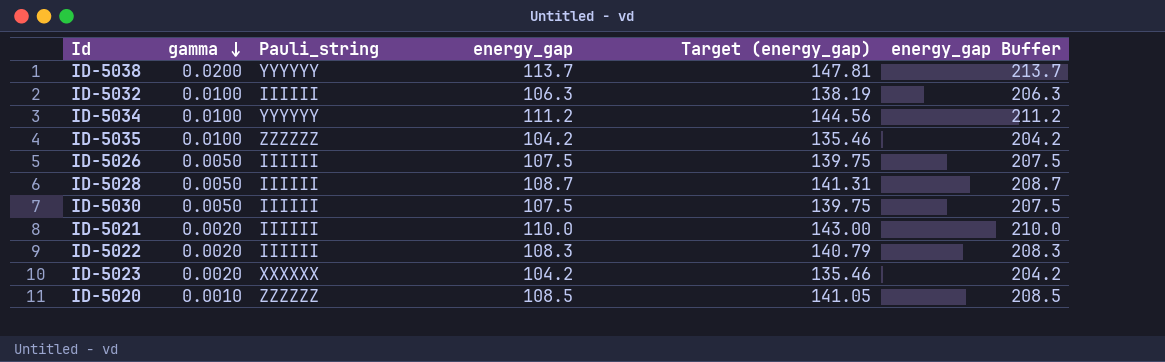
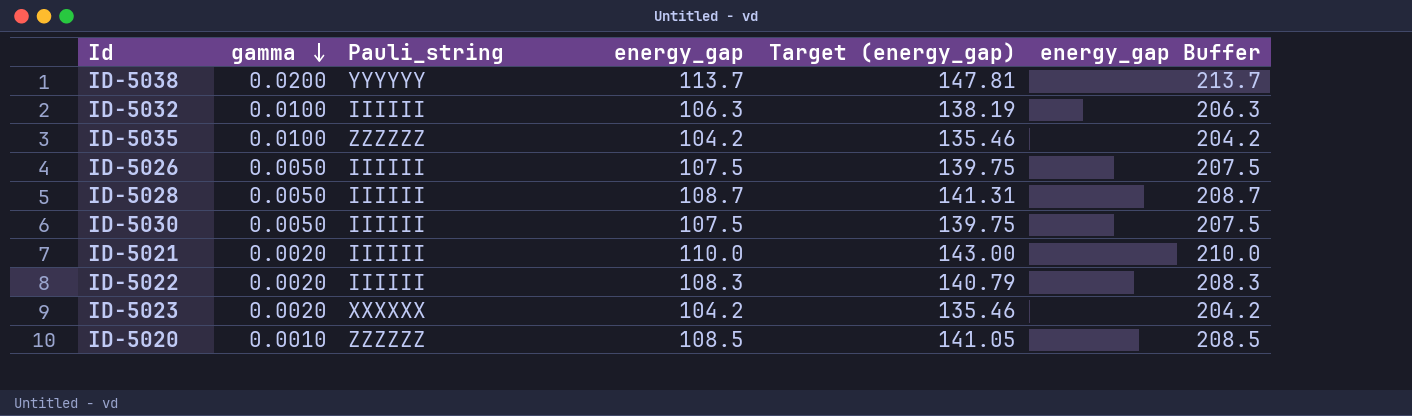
row ID-5034: 0.0100 | YYYYYY | 111.2 | 144.56 | 211.2 -> none

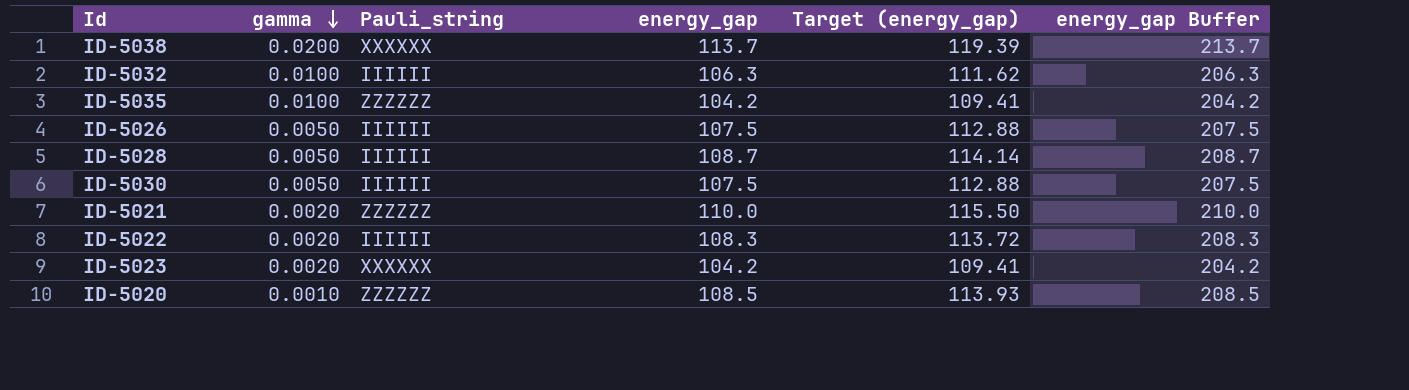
column Target (energy_gap) | formula: [energy_gap] * 1.3 -> [energy_gap] * 1.05
ID-5038 | Pauli_string: YYYYYY -> XXXXXX
ID-5021 | Pauli_string: IIIIII -> ZZZZZZ

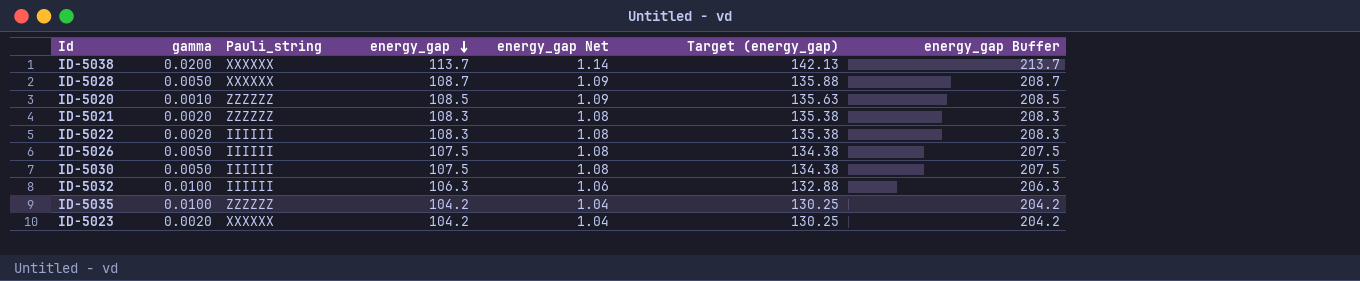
row order: gamma descending -> energy_gap descending
column energy_gap Net | formula: none -> [energy_gap] * 0.01
column Target (energy_gap) | formula: [energy_gap] * 1.05 -> [energy_gap] * 1.25
ID-5028 | Pauli_string: IIIIII -> XXXXXX
ID-5021 | energy_gap: 110.0 -> 108.3
ID-5021 | energy_gap Buffer: 210.0 -> 208.3

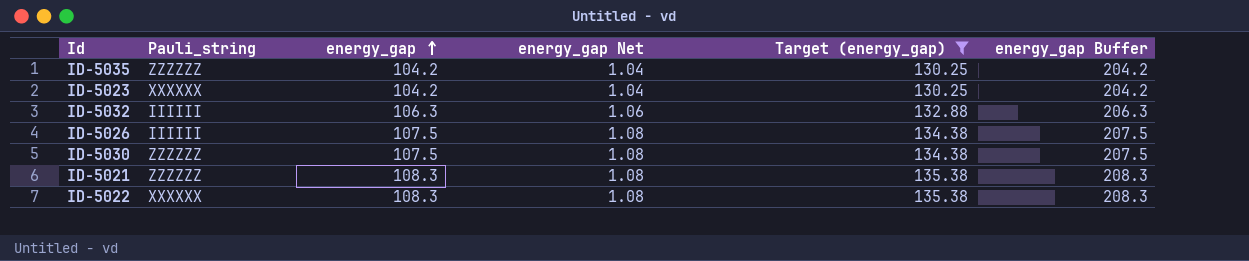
filter: none -> Target (energy_gap) <= 135.38
row order: energy_gap descending -> energy_gap ascending
column gamma | position: 2 -> none
ID-5030 | Pauli_string: IIIIII -> ZZZZZZ
ID-5022 | Pauli_string: IIIIII -> XXXXXX

